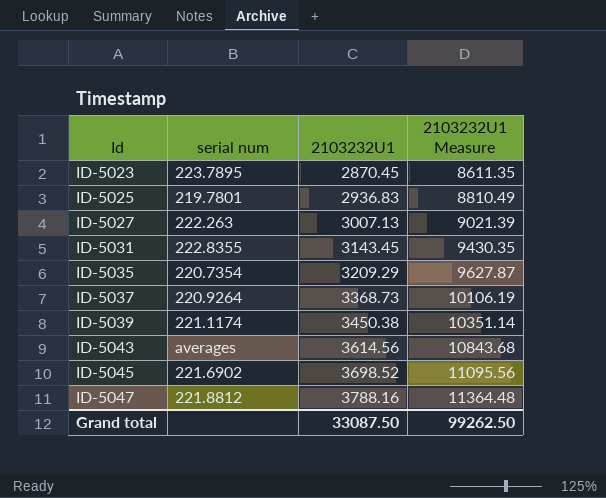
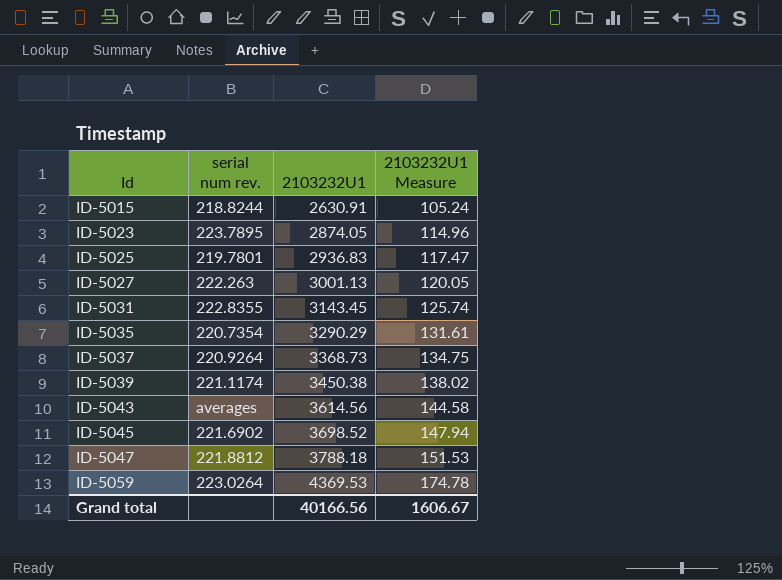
column name: serial num -> serial num rev.
column 2103232U1 Measure | formula: [2103232U1] * 3 -> [2103232U1] * 0.04
row ID-5015: none -> 218.8244 | 2630.91 | 105.24
ID-5023 | 2103232U1: 2870.45 -> 2874.05
ID-5027 | 2103232U1: 3007.13 -> 3001.13
ID-5035 | 2103232U1: 3209.29 -> 3290.29
ID-5047 | 2103232U1: 3788.16 -> 3788.18
row ID-5059: none -> 223.0264 | 4369.53 | 174.78
Grand total | 2103232U1: 33087.50 -> 40166.56
Grand total | 2103232U1 Measure: 99262.50 -> 1606.67

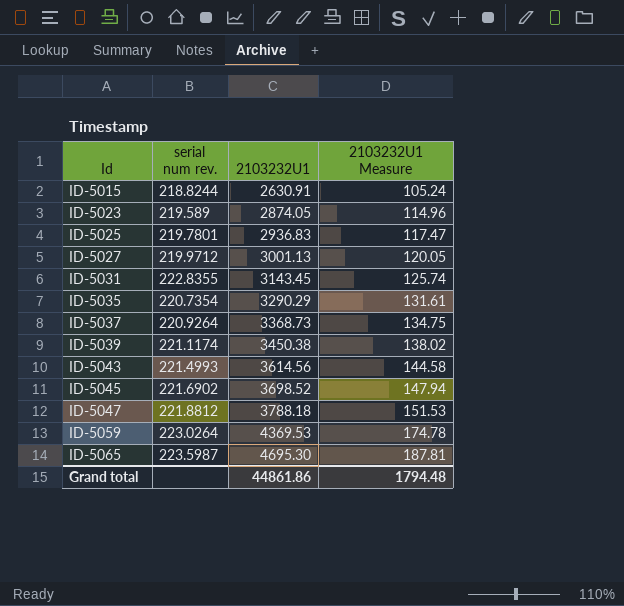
ID-5023 | serial num rev.: 223.7895 -> 219.589
ID-5027 | serial num rev.: 222.263 -> 219.9712
ID-5043 | serial num rev.: averages -> 221.4993
row ID-5065: none -> 223.5987 | 4695.30 | 187.81
Grand total | 2103232U1: 40166.56 -> 44861.86
Grand total | 2103232U1 Measure: 1606.67 -> 1794.48

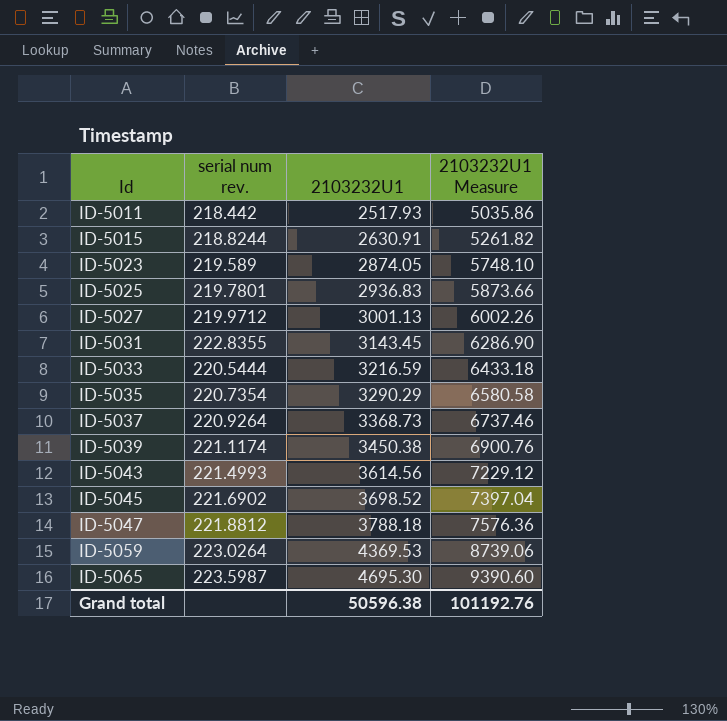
column 2103232U1 Measure | formula: [2103232U1] * 0.04 -> [2103232U1] * 2
row ID-5011: none -> 218.442 | 2517.93 | 5035.86
row ID-5033: none -> 220.5444 | 3216.59 | 6433.18
Grand total | 2103232U1: 44861.86 -> 50596.38
Grand total | 2103232U1 Measure: 1794.48 -> 101192.76

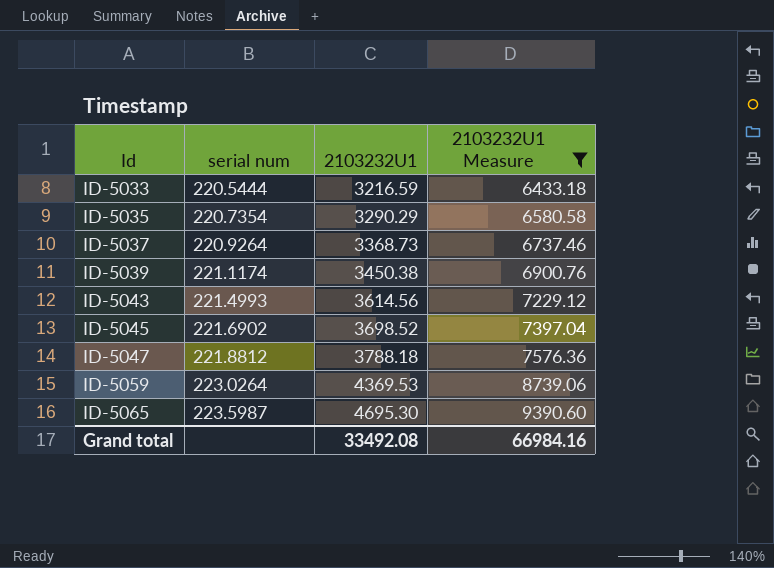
filter: none -> 2103232U1 Measure >= 6433.18
column name: serial num rev. -> serial num
Grand total | 2103232U1: 50596.38 -> 33492.08
Grand total | 2103232U1 Measure: 101192.76 -> 66984.16

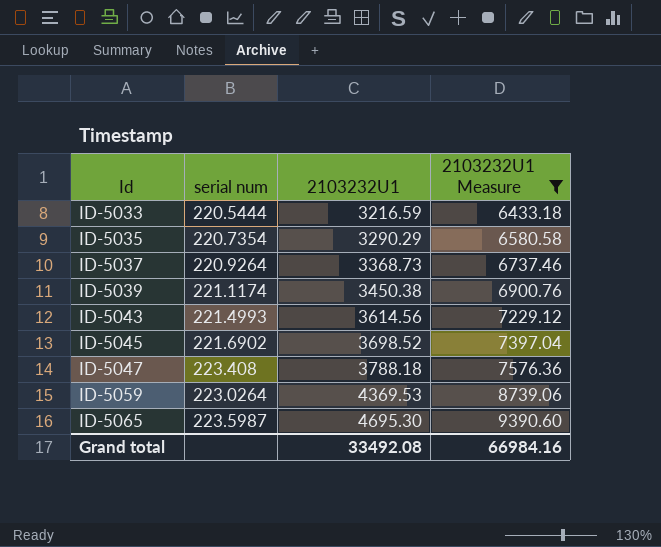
ID-5047 | serial num: 221.8812 -> 223.408

